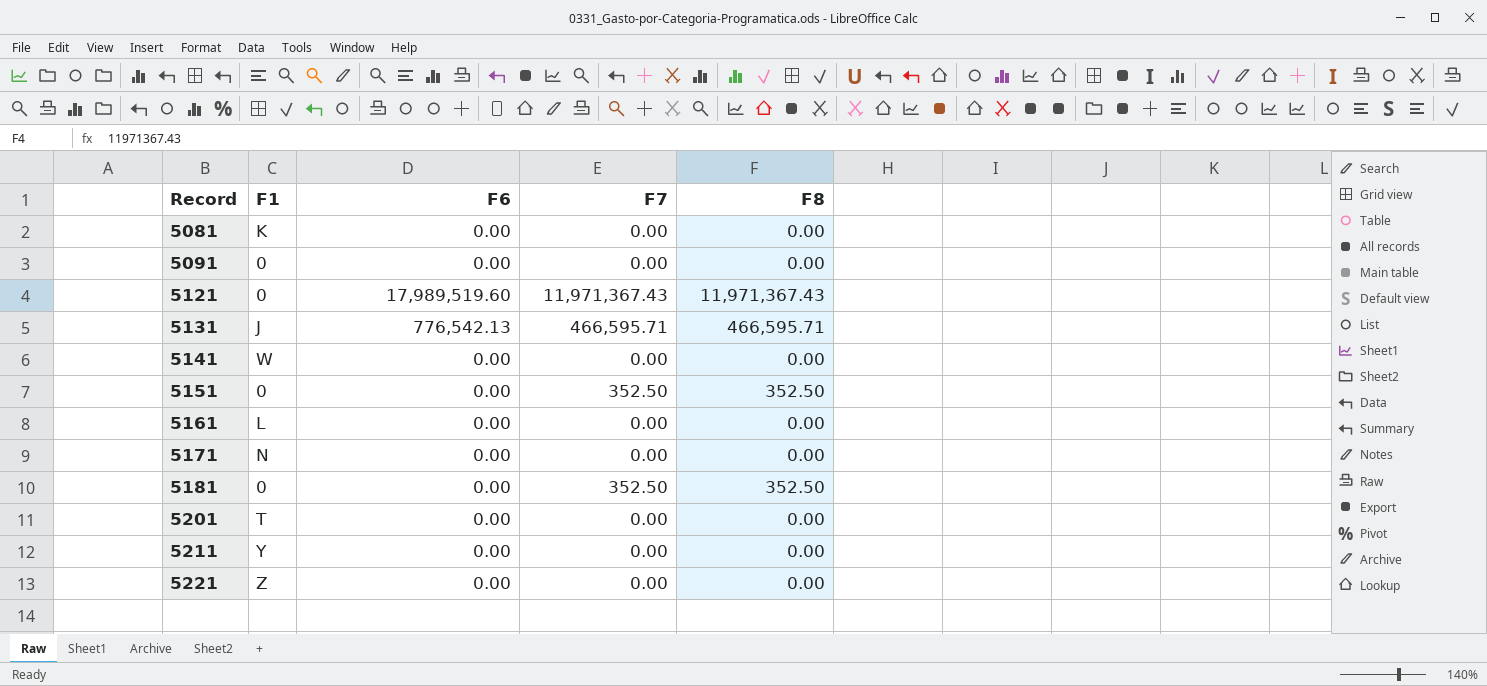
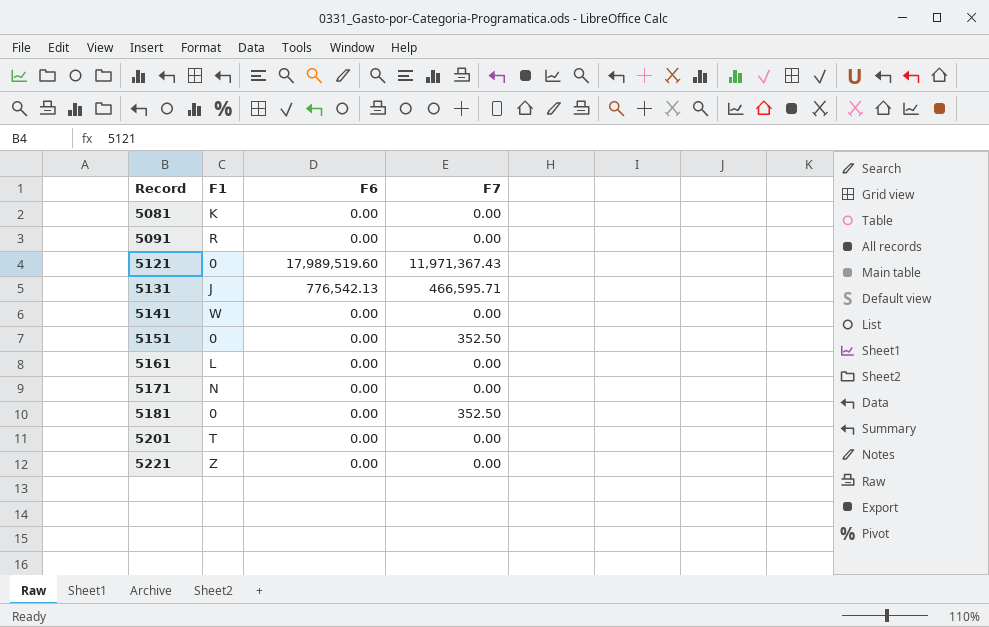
column F8 | position: 5 -> none
row 5211: Y | 0.00 | 0.00 | 0.00 -> none
5091 | F1: 0 -> R

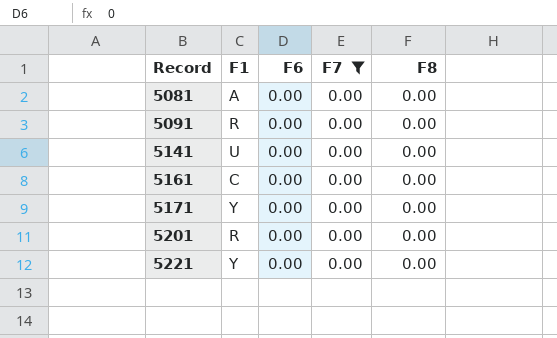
filter: none -> F7 = 0.00
column F8 | position: none -> 5
5081 | F1: K -> A
5141 | F1: W -> U
5161 | F1: L -> C
5171 | F1: N -> Y
5201 | F1: T -> R
5221 | F1: Z -> Y

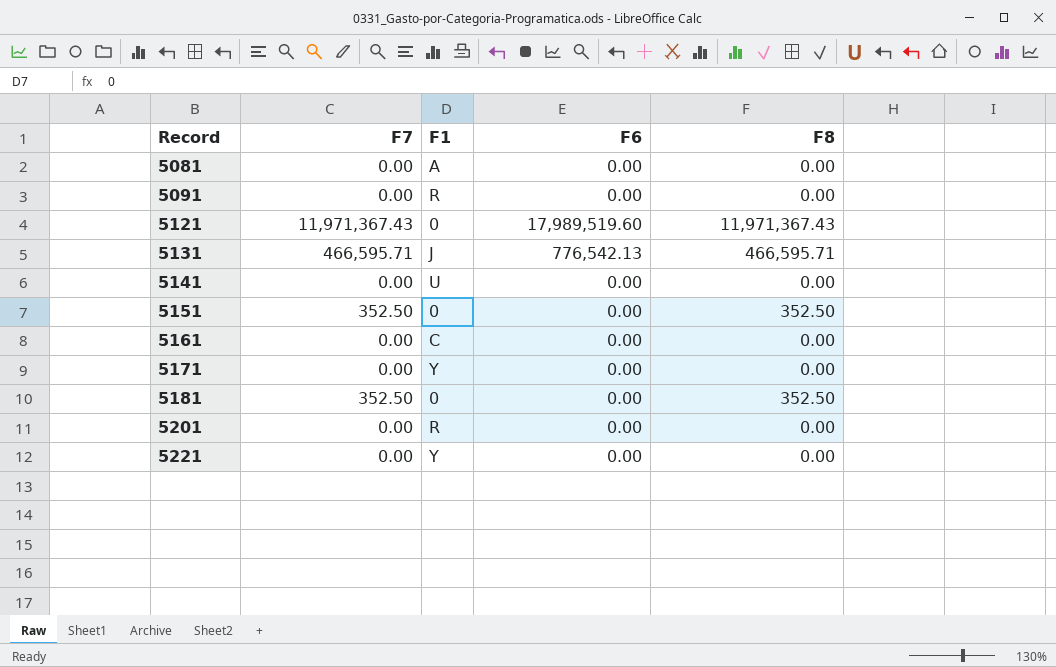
filter: F7 = 0.00 -> none
column F7 | position: 4 -> 2

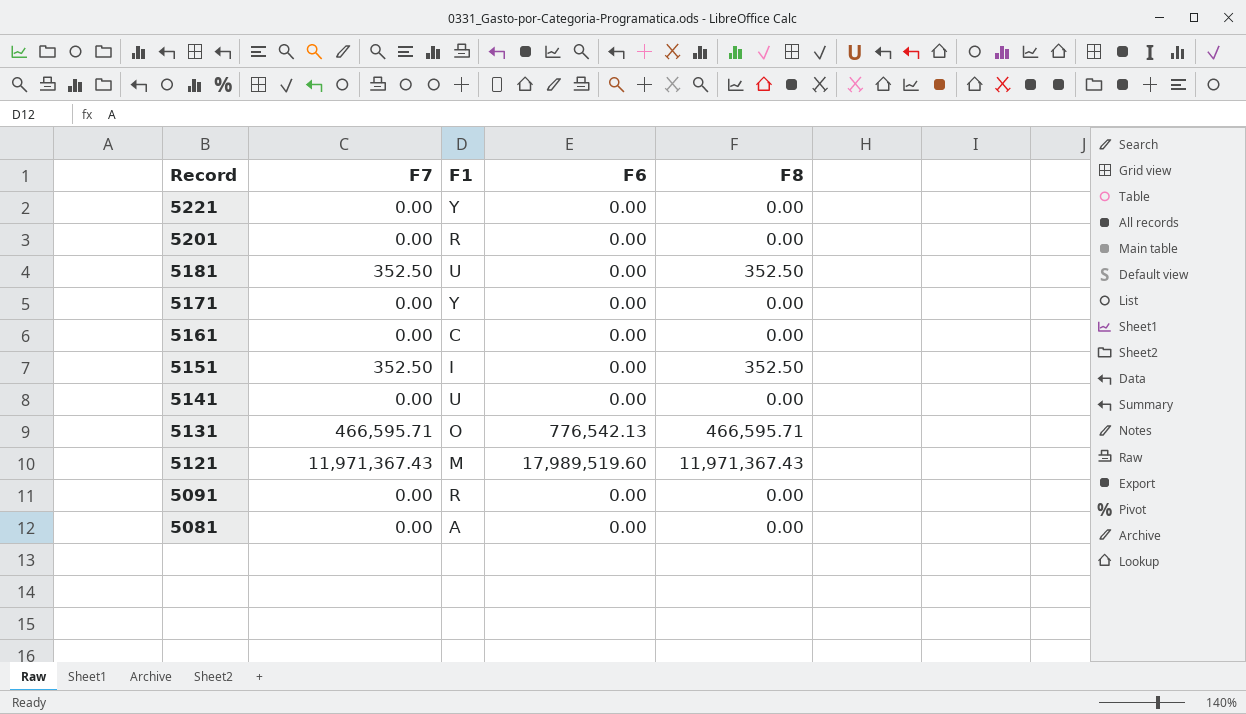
row order: Record ascending -> Record descending
5181 | F1: 0 -> U
5151 | F1: 0 -> I
5131 | F1: J -> O
5121 | F1: 0 -> M

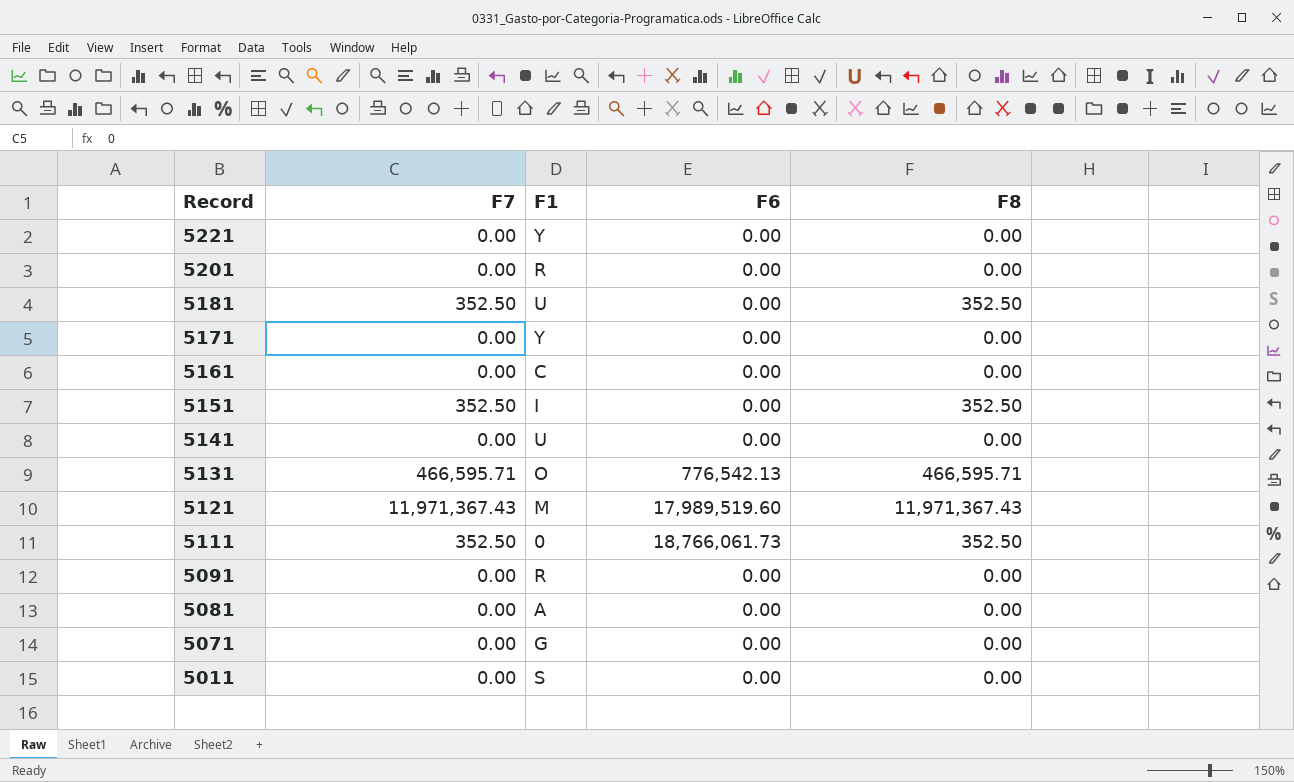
row 5111: none -> 352.50 | 0 | 18,766,061.73 | 352.50
row 5071: none -> 0.00 | G | 0.00 | 0.00
row 5011: none -> 0.00 | S | 0.00 | 0.00

